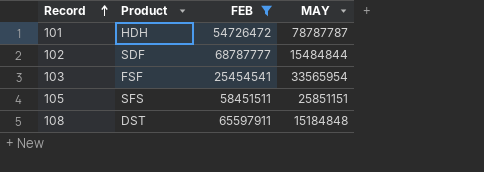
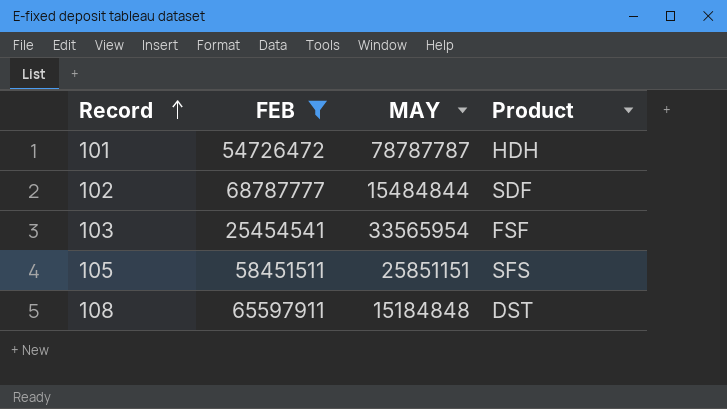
column Product | position: 2 -> 4

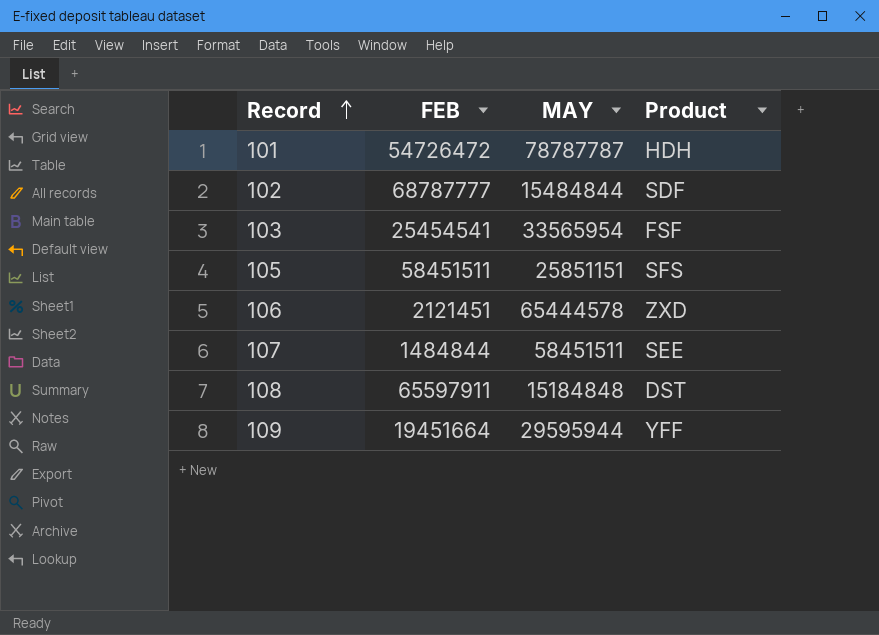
filter: FEB >= 25454541 -> none

